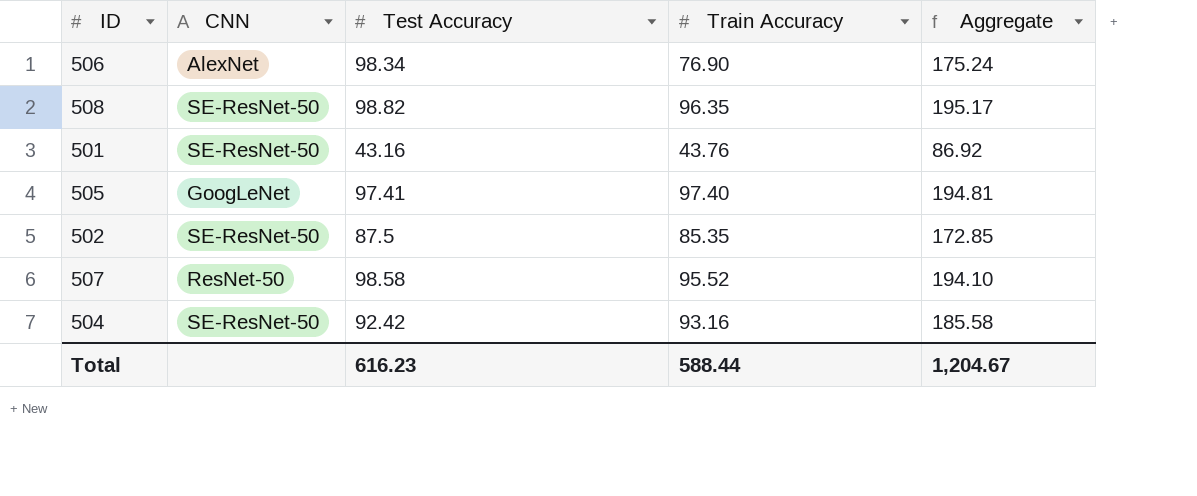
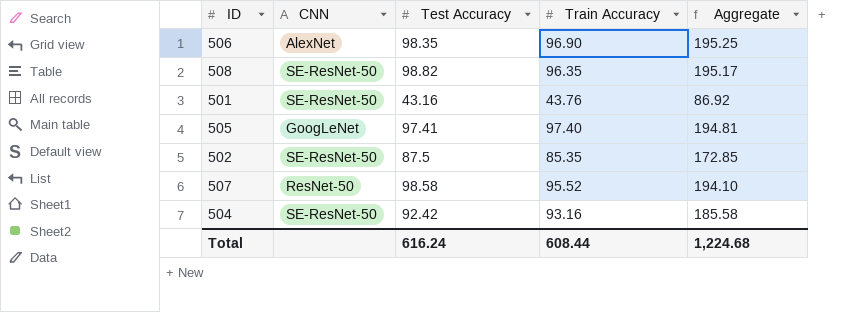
506 | Test Accuracy: 98.34 -> 98.35
506 | Train Accuracy: 76.90 -> 96.90
506 | Aggregate: 175.24 -> 195.25
Total | Test Accuracy: 616.23 -> 616.24
Total | Train Accuracy: 588.44 -> 608.44
Total | Aggregate: 1,204.67 -> 1,224.68

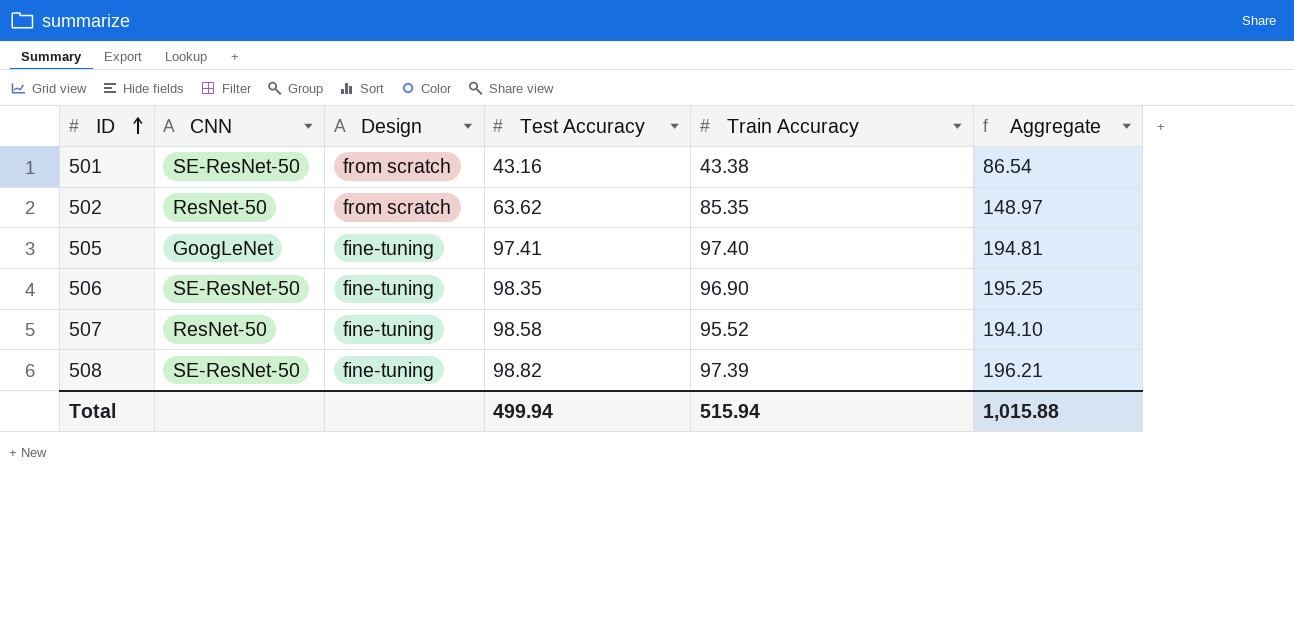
row order: none -> ID ascending
column Design | position: none -> 3
row 504: SE-ResNet-50 | 92.42 | 93.16 | 185.58 -> none
501 | Train Accuracy: 43.76 -> 43.38
501 | Aggregate: 86.92 -> 86.54
502 | CNN: SE-ResNet-50 -> ResNet-50
502 | Test Accuracy: 87.5 -> 63.62
502 | Aggregate: 172.85 -> 148.97
506 | CNN: AlexNet -> SE-ResNet-50
508 | Train Accuracy: 96.35 -> 97.39
508 | Aggregate: 195.17 -> 196.21
Total | Test Accuracy: 616.24 -> 499.94
Total | Train Accuracy: 608.44 -> 515.94
Total | Aggregate: 1,224.68 -> 1,015.88

